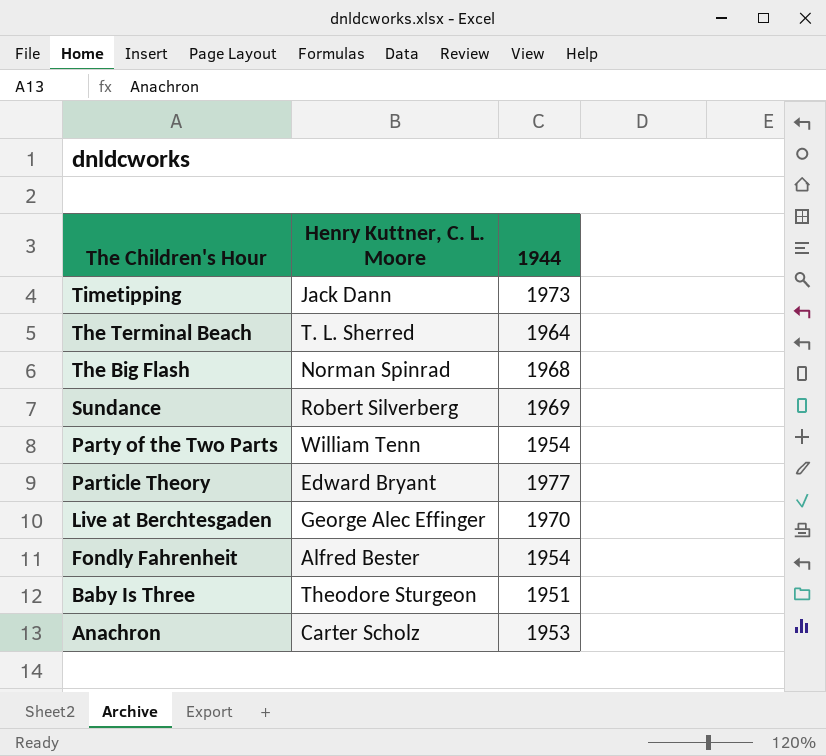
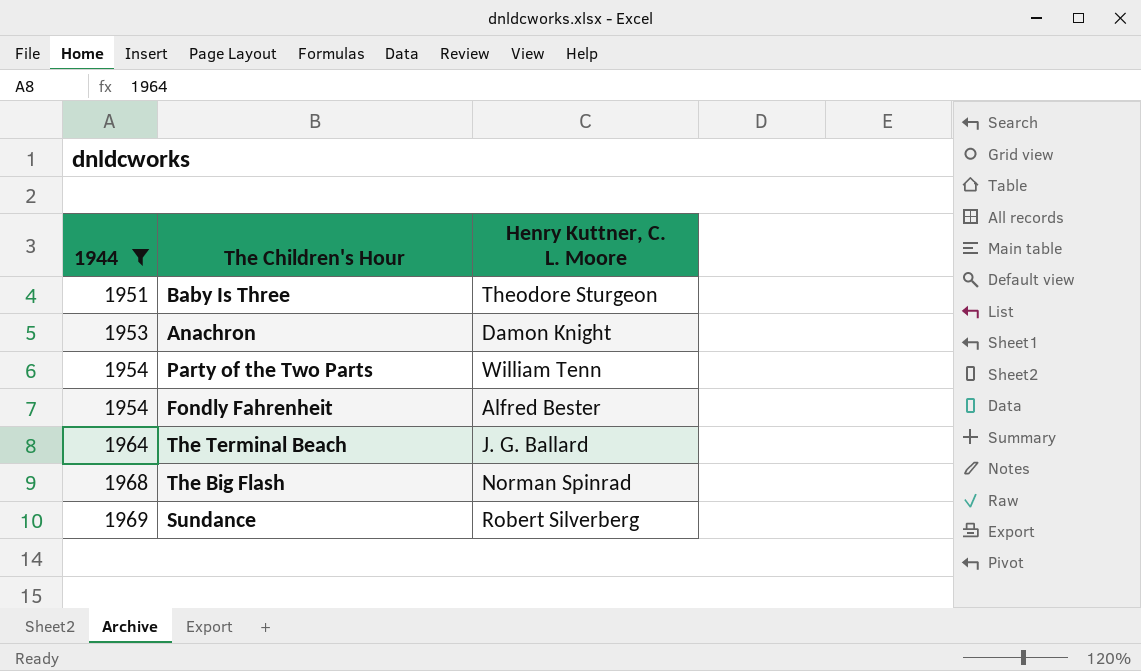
filter: none -> 1944 <= 1969
row order: The Children's Hour descending -> 1944 ascending
column 1944 | position: 3 -> 1
Anachron | Henry Kuttner, C. L. Moore: Carter Scholz -> Damon Knight
The Terminal Beach | Henry Kuttner, C. L. Moore: T. L. Sherred -> J. G. Ballard

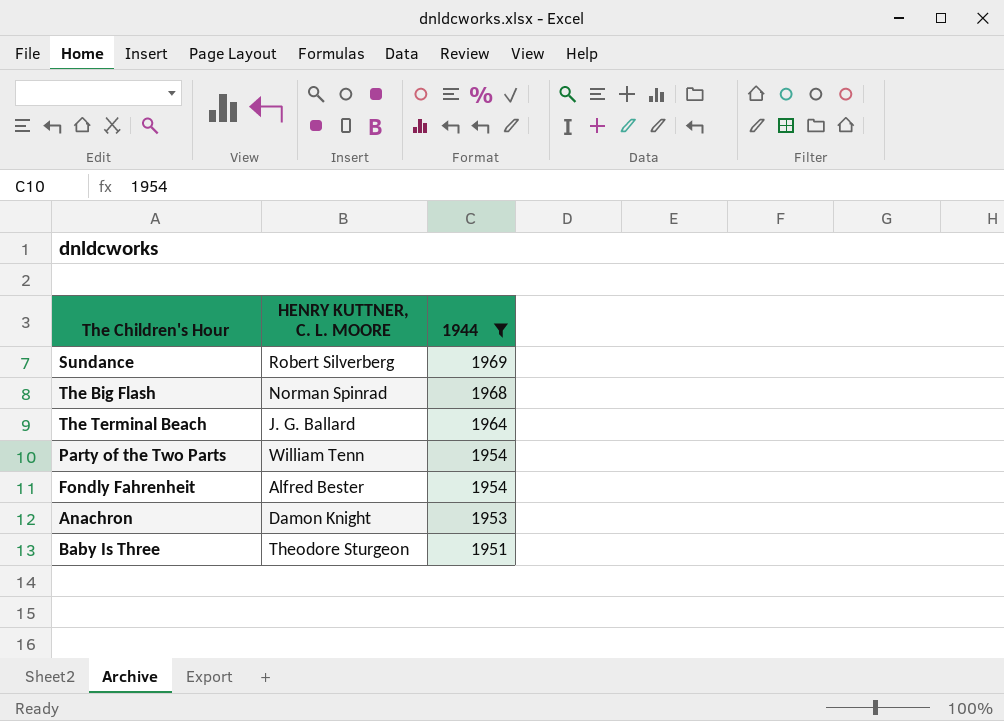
row order: 1944 ascending -> 1944 descending
column name: Henry Kuttner, C. L. Moore -> HENRY KUTTNER, C. L. MOORE
column 1944 | position: 1 -> 3

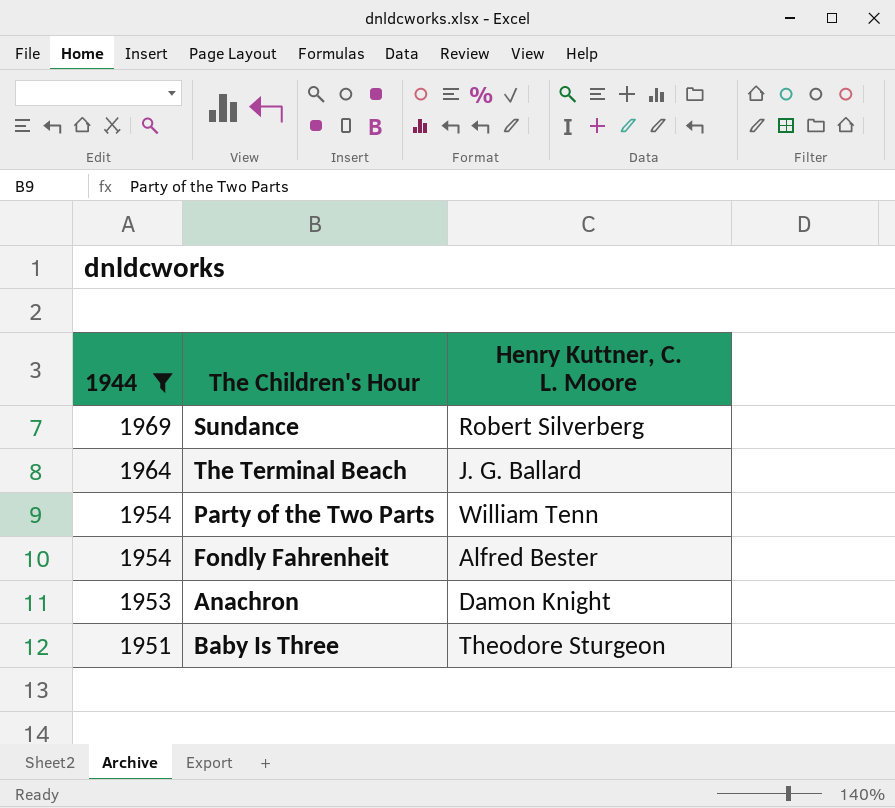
column 1944 | position: 3 -> 1
column name: HENRY KUTTNER, C. L. MOORE -> Henry Kuttner, C. L. Moore
row The Big Flash: Norman Spinrad | 1968 -> none

